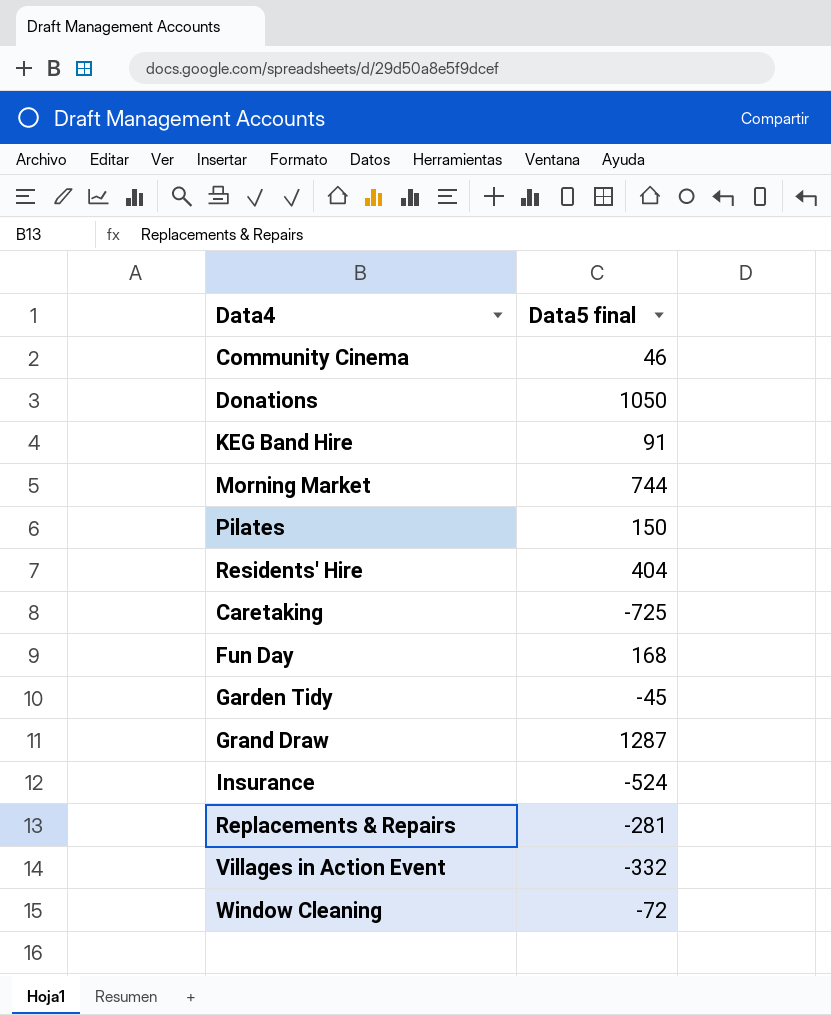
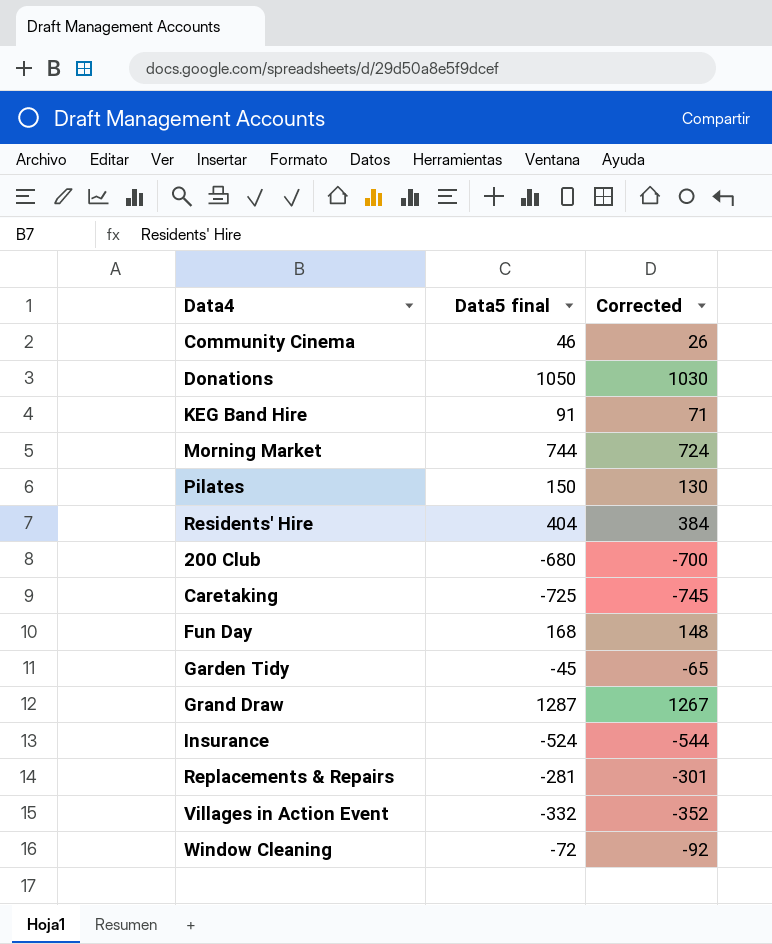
column Corrected | formula: none -> [Data5 final] - 20
row 200 Club: none -> -680 | -700

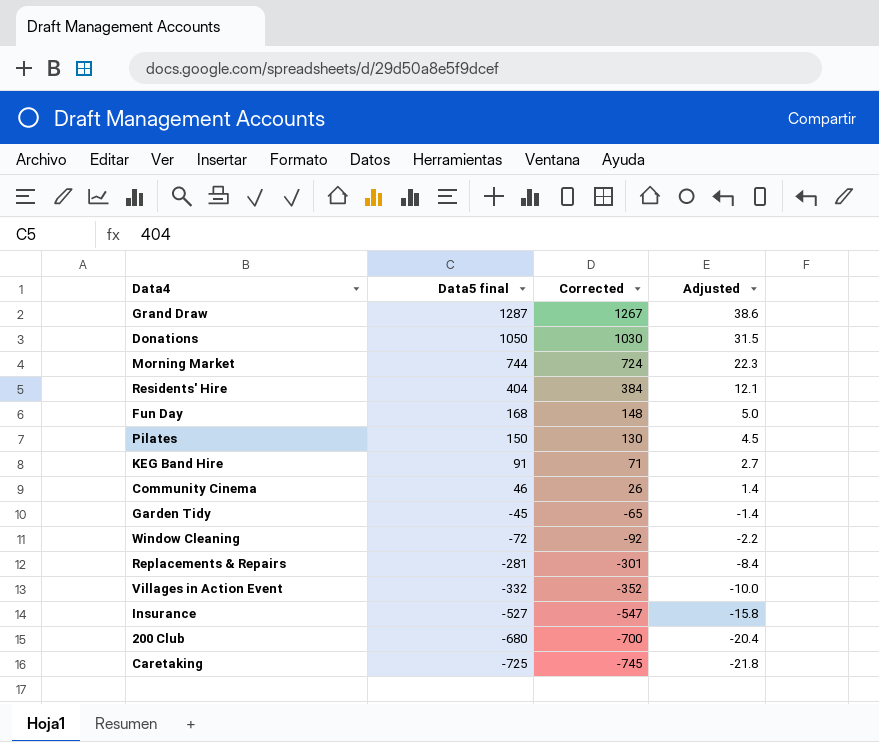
row order: none -> Data5 final descending
column Adjusted | formula: none -> [Data5 final] * 0.03
Insurance | Data5 final: -524 -> -527
Insurance | Corrected: -544 -> -547

